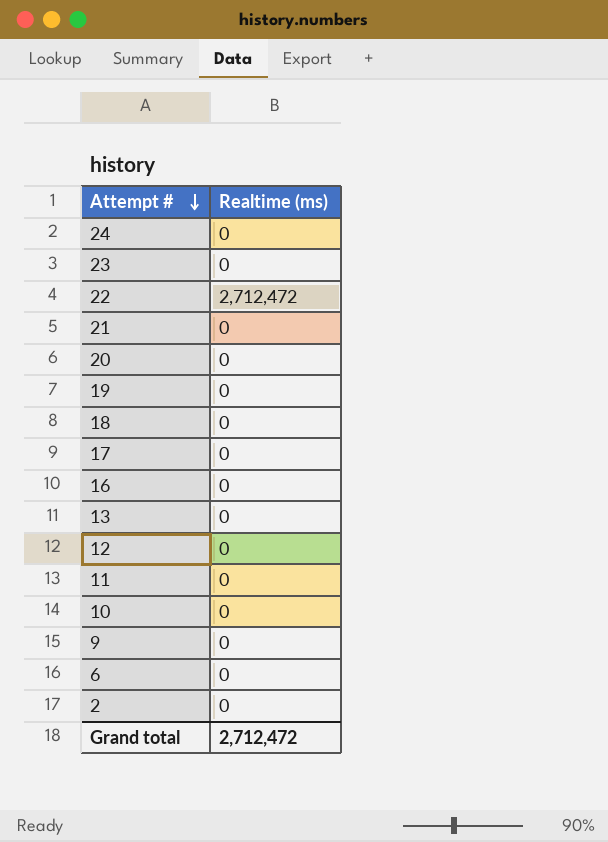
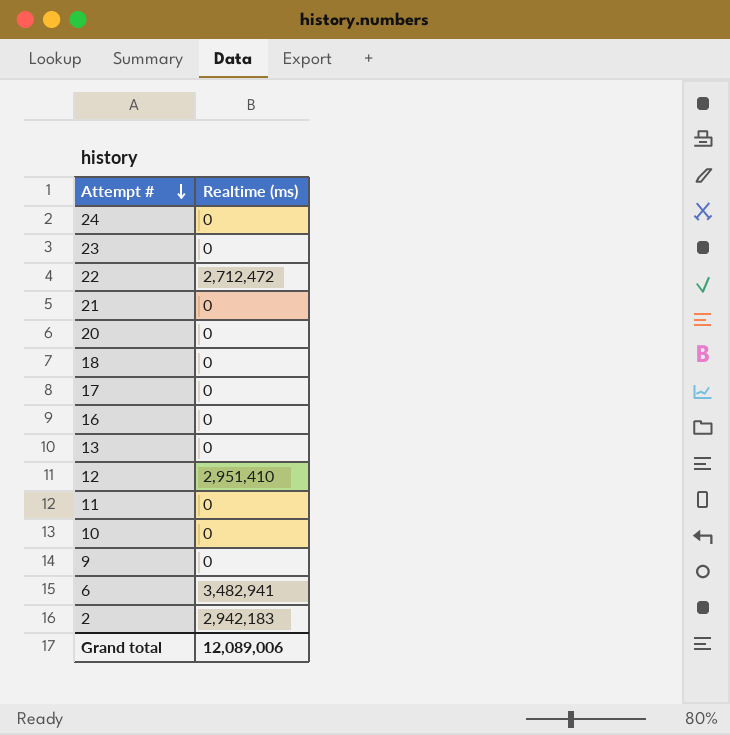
row 19: 0 -> none
12 | Realtime (ms): 0 -> 2,951,410
6 | Realtime (ms): 0 -> 3,482,941
2 | Realtime (ms): 0 -> 2,942,183
Grand total | Realtime (ms): 2,712,472 -> 12,089,006

